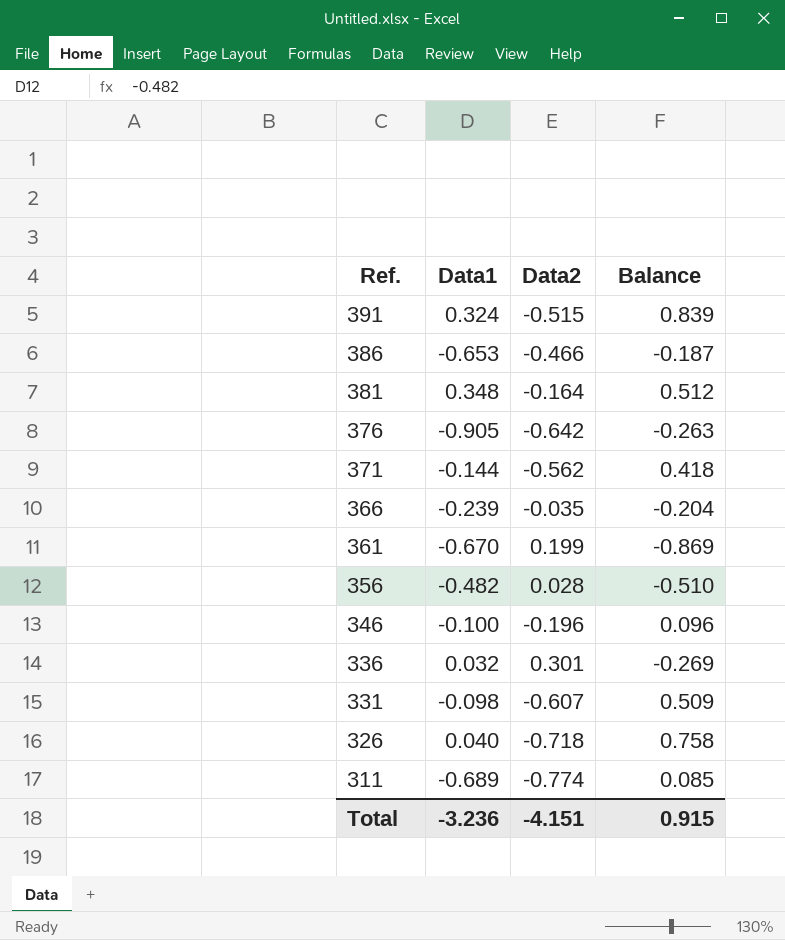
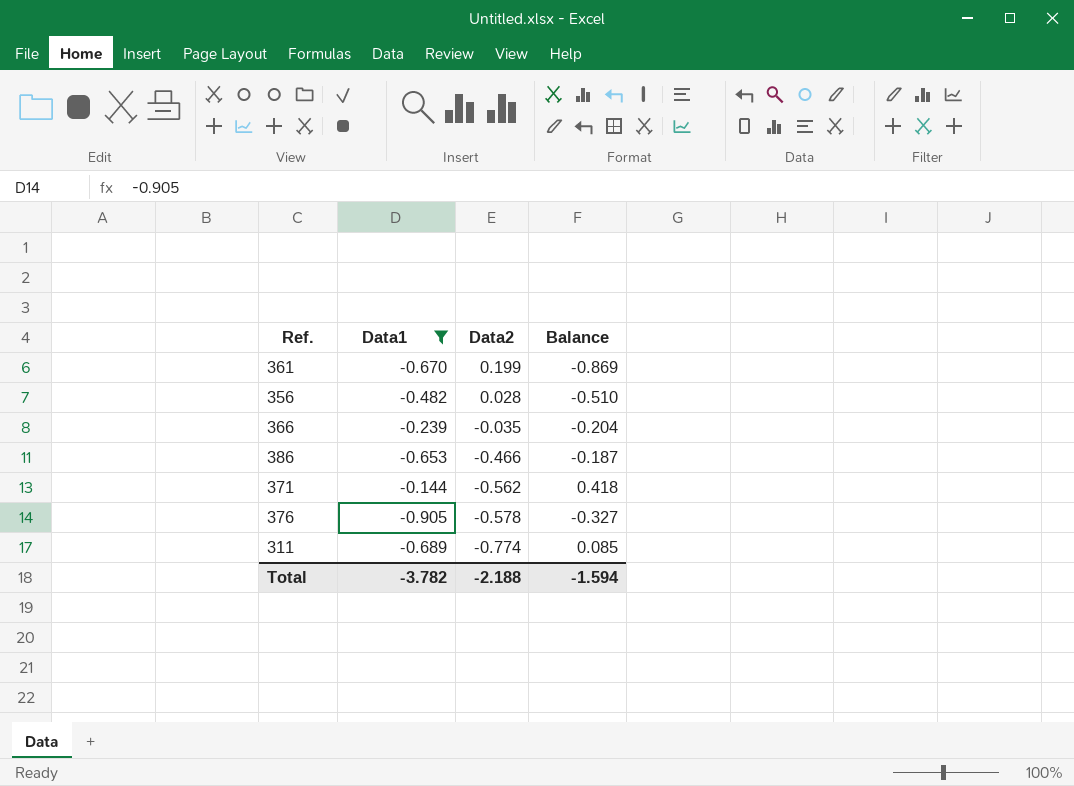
filter: none -> Data1 <= -0.144
row order: Ref. descending -> Data2 descending
376 | Data2: -0.642 -> -0.578
376 | Balance: -0.263 -> -0.327
Total | Data1: -3.236 -> -3.782
Total | Data2: -4.151 -> -2.188
Total | Balance: 0.915 -> -1.594

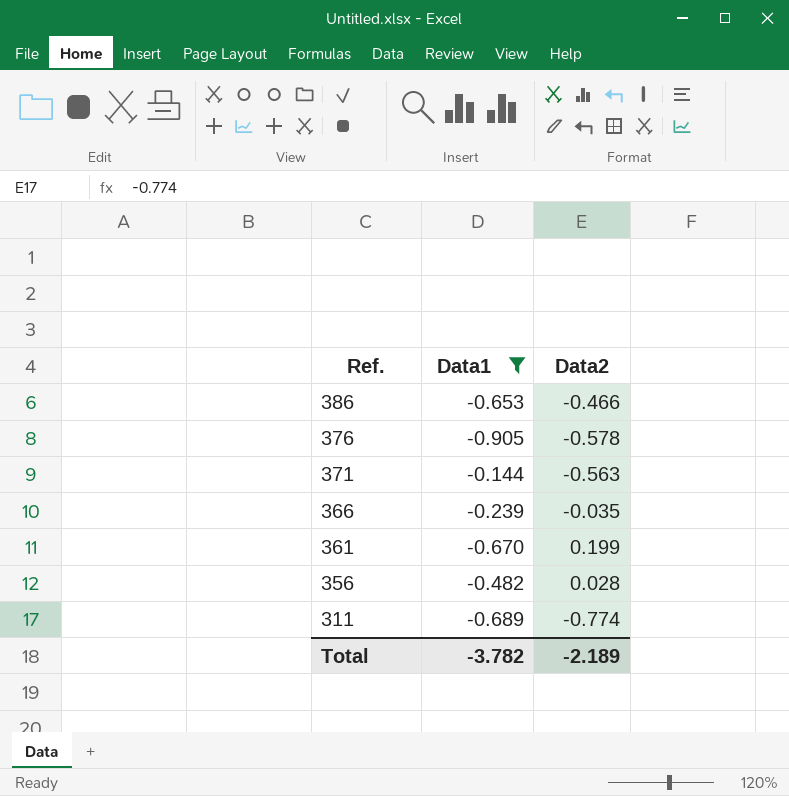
row order: Data2 descending -> Ref. descending
column Balance | formula: [Data1] - [Data2] -> none
371 | Data2: -0.562 -> -0.563
Total | Data2: -2.188 -> -2.189

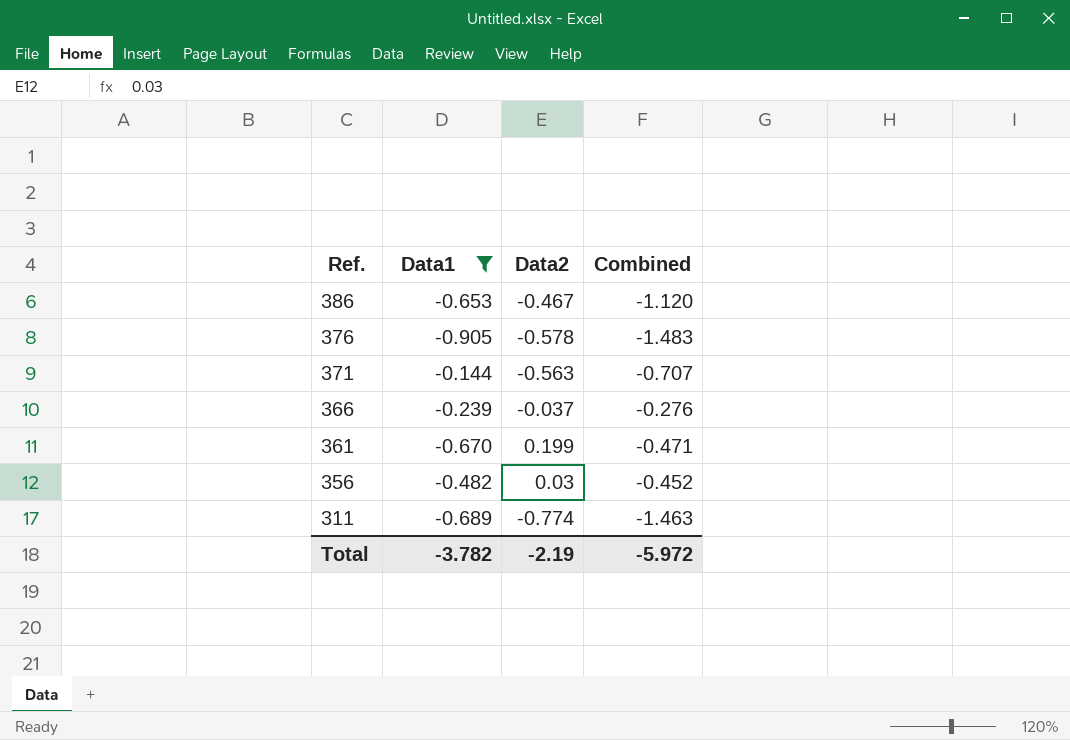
column Combined | formula: none -> [Data1] + [Data2]
386 | Data2: -0.466 -> -0.467
366 | Data2: -0.035 -> -0.037
356 | Data2: 0.028 -> 0.03
Total | Data2: -2.189 -> -2.19

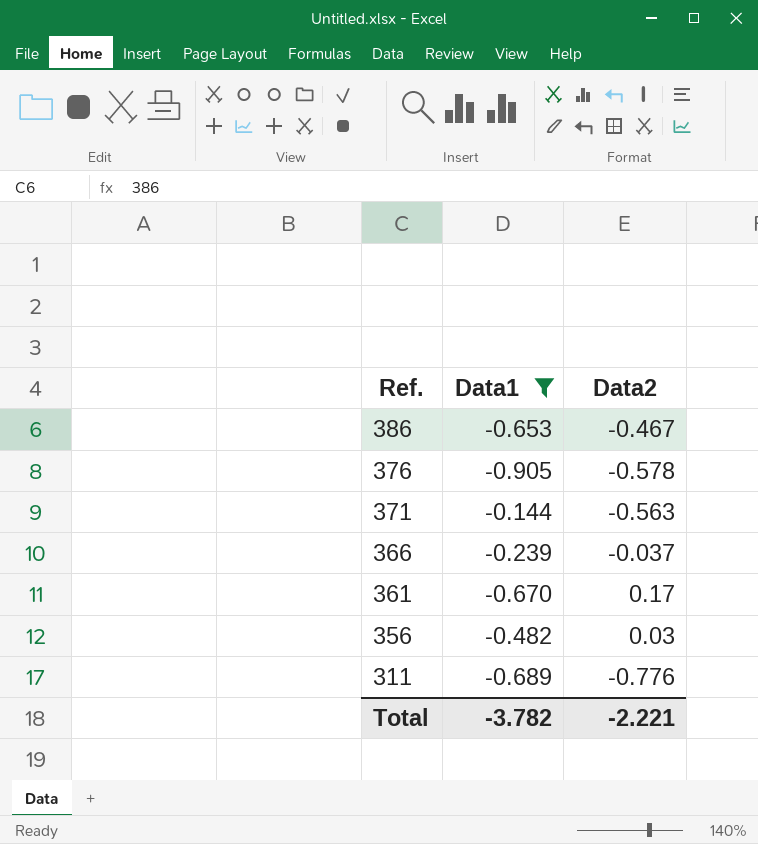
column Combined | formula: [Data1] + [Data2] -> none
361 | Data2: 0.199 -> 0.17
311 | Data2: -0.774 -> -0.776
Total | Data2: -2.19 -> -2.221

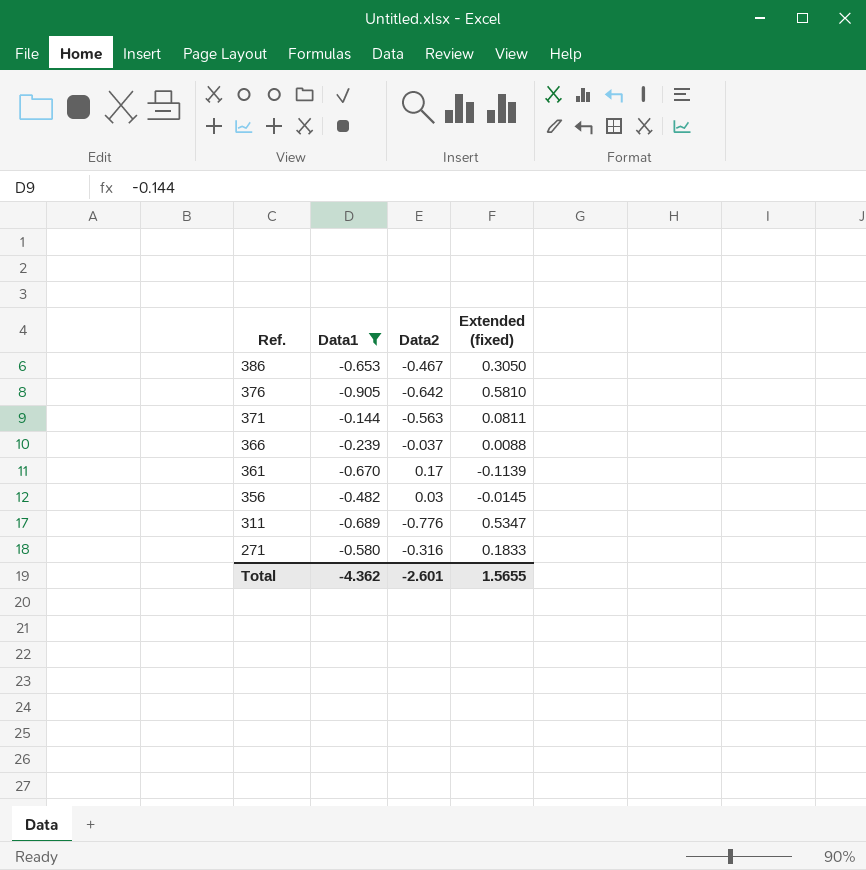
column Extended (fixed) | formula: none -> [Data1] * [Data2]
376 | Data2: -0.578 -> -0.642
row 271: none -> -0.580 | -0.316 | 0.1833
Total | Data1: -3.782 -> -4.362
Total | Data2: -2.221 -> -2.601

